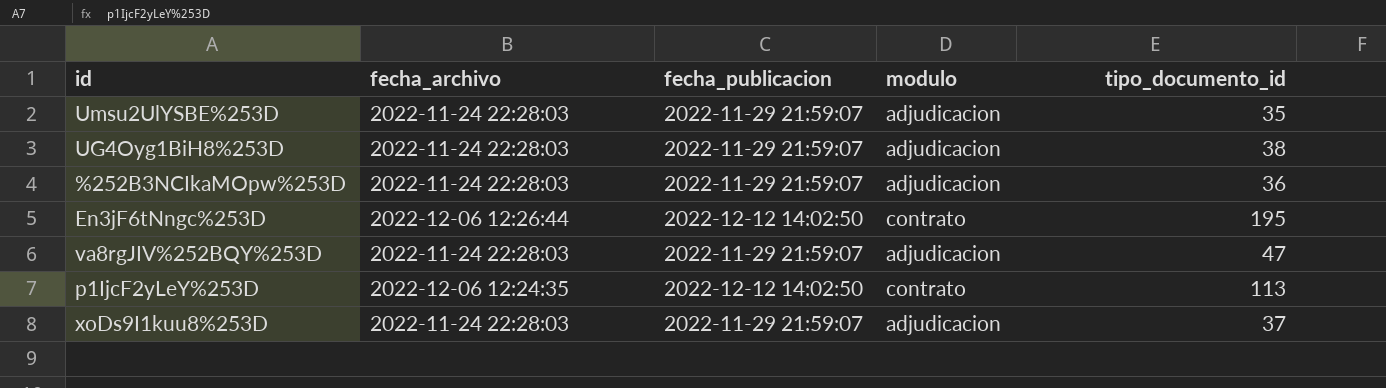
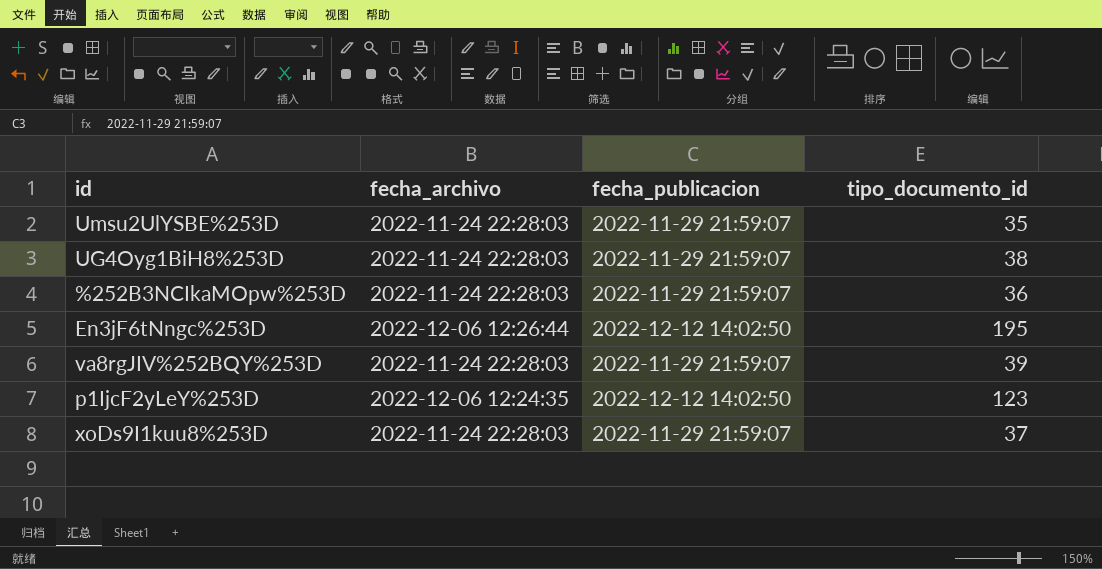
column modulo | position: 4 -> none
va8rgJIV%252BQY%253D | tipo_documento_id: 47 -> 39
p1IjcF2yLeY%253D | tipo_documento_id: 113 -> 123

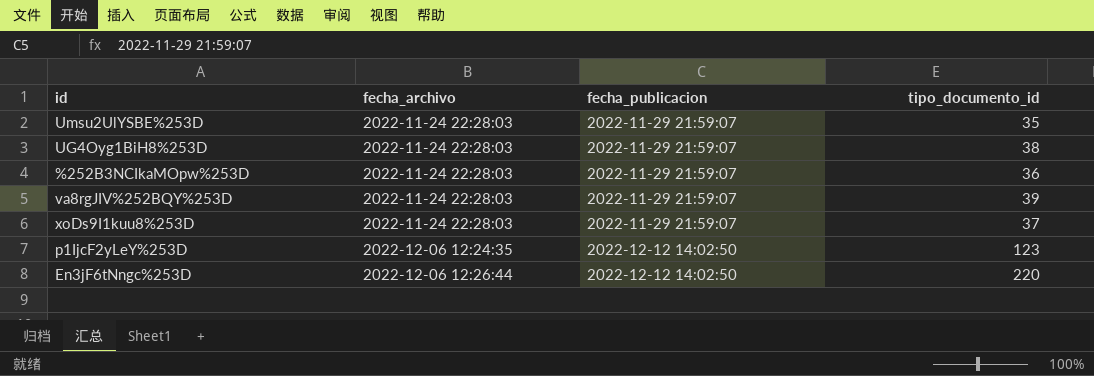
row order: none -> fecha_archivo ascending
En3jF6tNngc%253D | tipo_documento_id: 195 -> 220

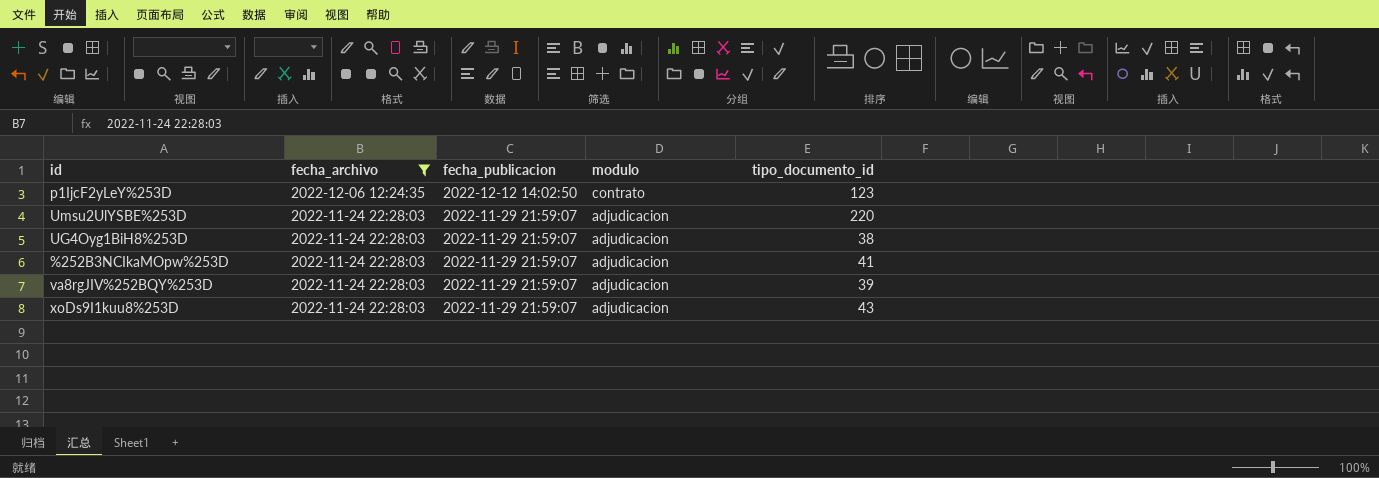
filter: none -> fecha_archivo != 2022-12-06 12:26:44
row order: fecha_archivo ascending -> fecha_archivo descending
column modulo | position: none -> 4
Umsu2UlYSBE%253D | tipo_documento_id: 35 -> 220
%252B3NCIkaMOpw%253D | tipo_documento_id: 36 -> 41
xoDs9I1kuu8%253D | tipo_documento_id: 37 -> 43

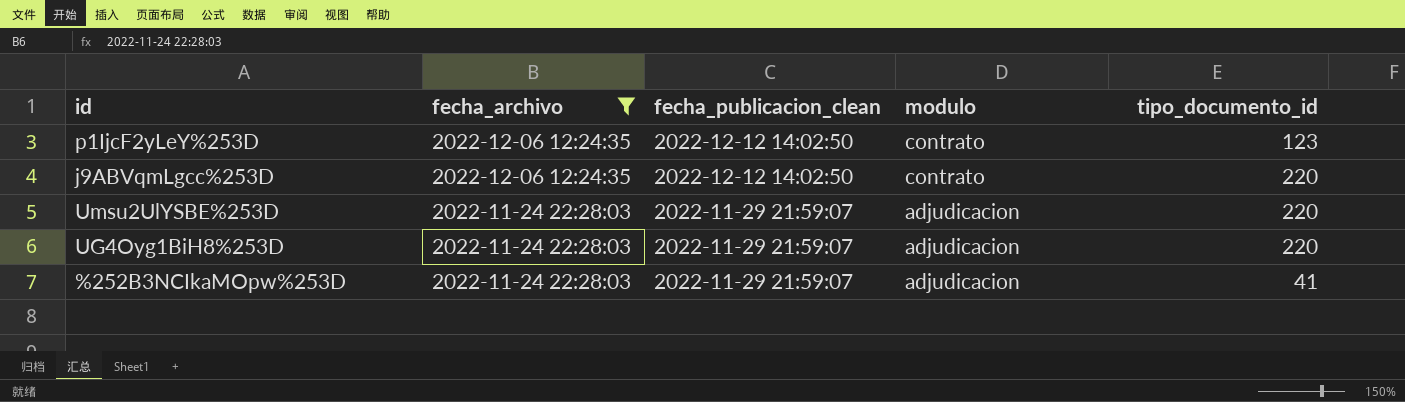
column name: fecha_publicacion -> fecha_publicacion_clean
row va8rgJIV%252BQY%253D: 2022-11-24 22:28:03 | 2022-11-29 21:59:07 | adjudicacion | 39 -> none
row xoDs9I1kuu8%253D: 2022-11-24 22:28:03 | 2022-11-29 21:59:07 | adjudicacion | 43 -> none
row j9ABVqmLgcc%253D: none -> 2022-12-06 12:24:35 | 2022-12-12 14:02:50 | contrato | 220
UG4Oyg1BiH8%253D | tipo_documento_id: 38 -> 220

